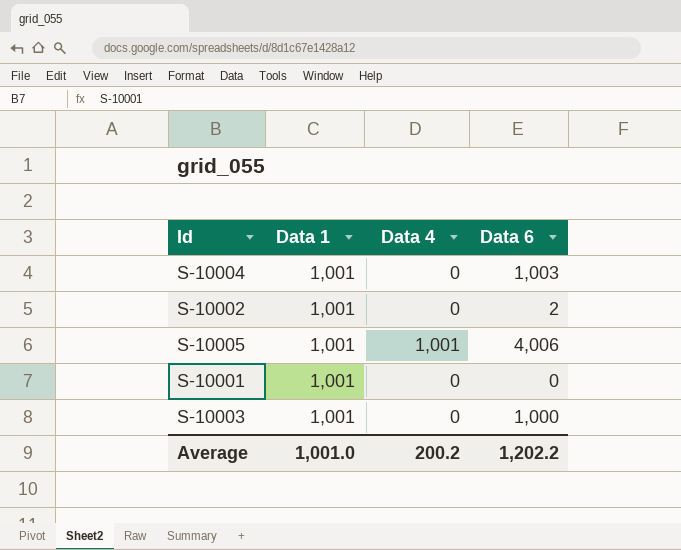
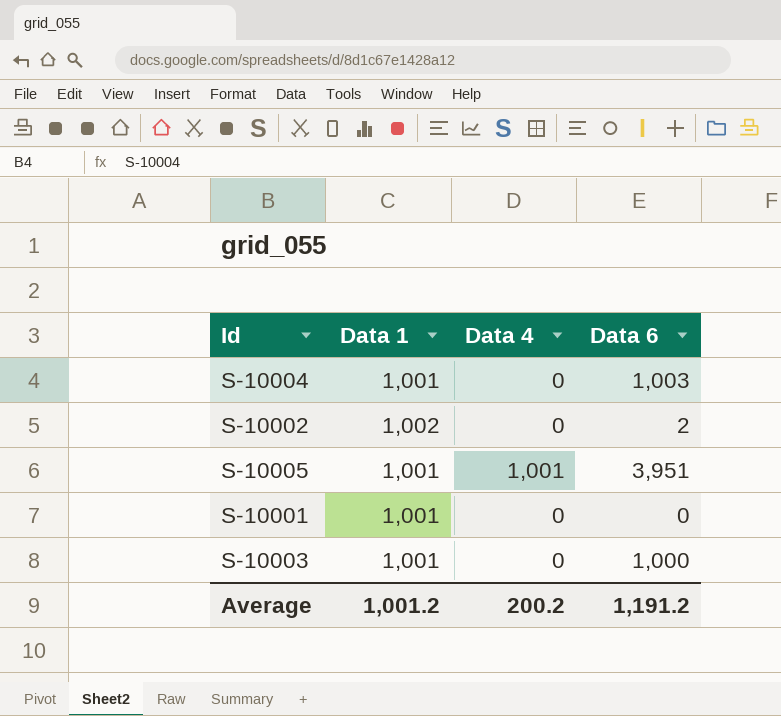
S-10002 | Data 1: 1,001 -> 1,002
S-10005 | Data 6: 4,006 -> 3,951
Average | Data 1: 1,001.0 -> 1,001.2
Average | Data 6: 1,202.2 -> 1,191.2

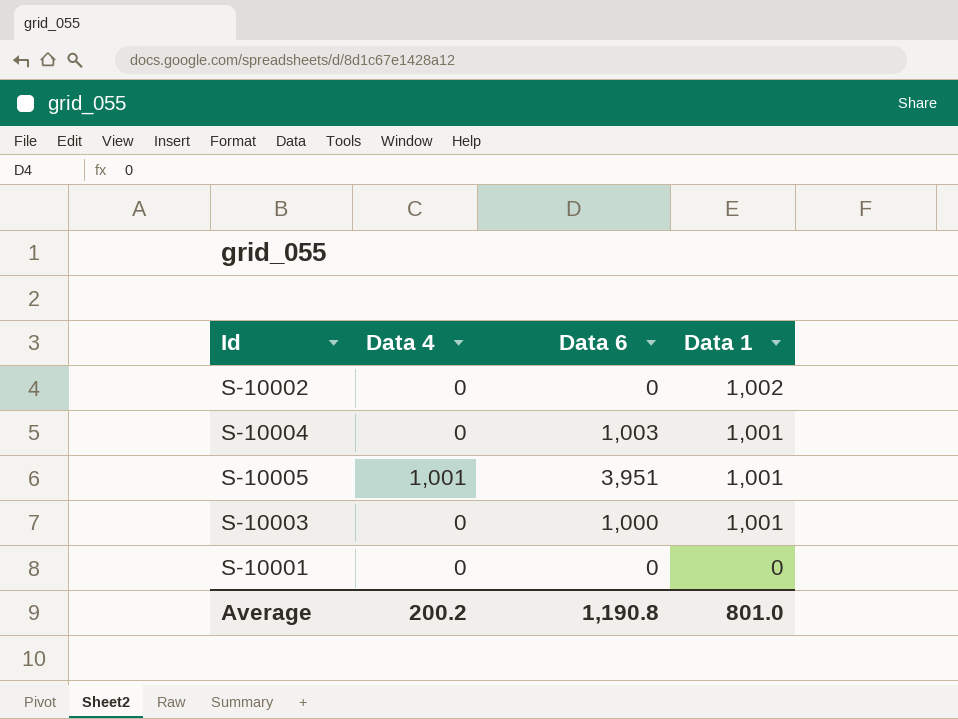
row order: none -> Data 1 descending
column Data 1 | position: 2 -> 4
S-10002 | Data 6: 2 -> 0
S-10001 | Data 1: 1,001 -> 0
Average | Data 6: 1,191.2 -> 1,190.8
Average | Data 1: 1,001.2 -> 801.0

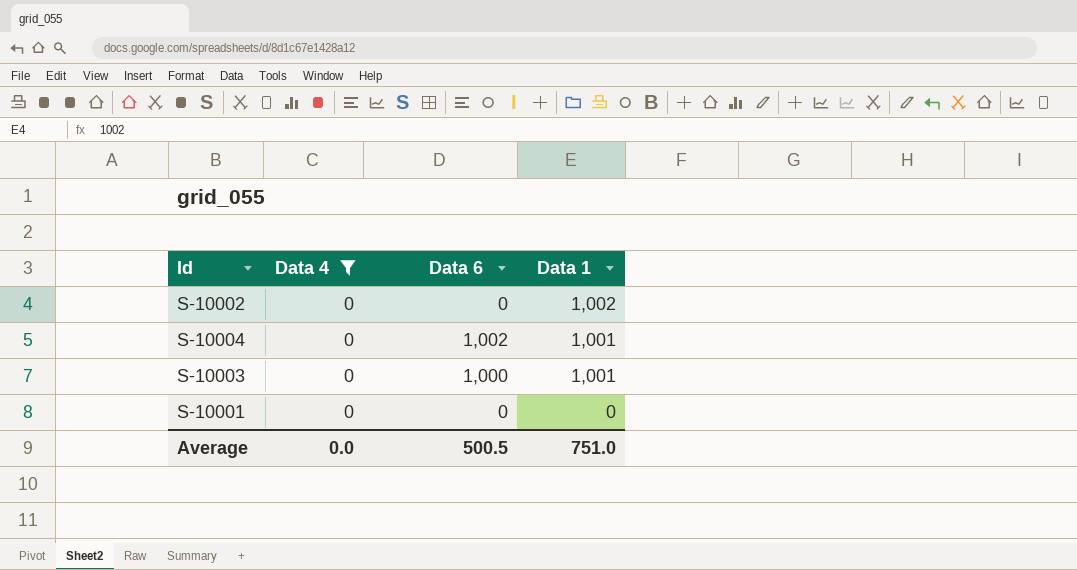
filter: none -> Data 4 = 0
S-10004 | Data 6: 1,003 -> 1,002
Average | Data 4: 200.2 -> 0.0
Average | Data 6: 1,190.8 -> 500.5
Average | Data 1: 801.0 -> 751.0

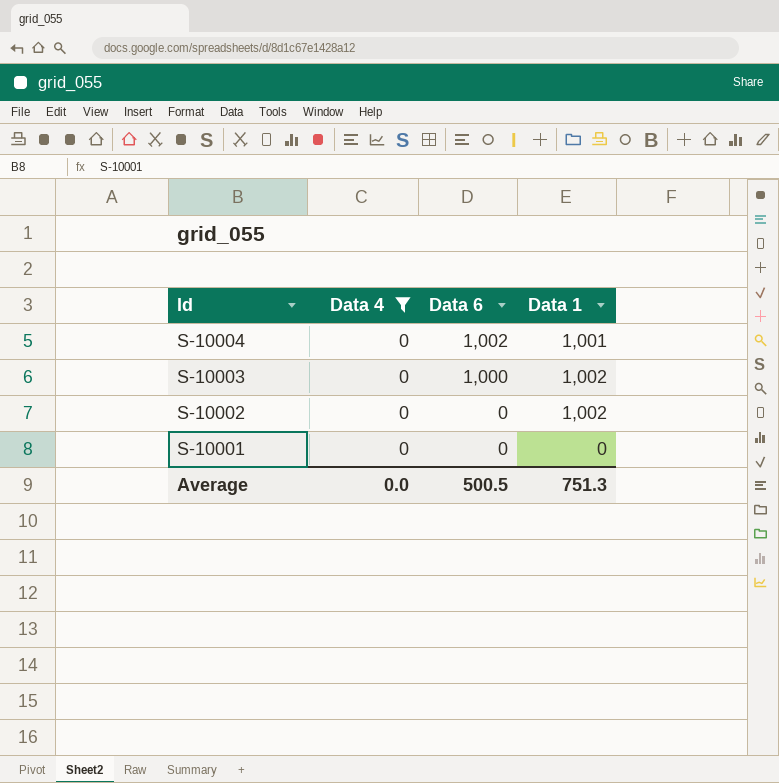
row order: Data 1 descending -> Id descending
S-10003 | Data 1: 1,001 -> 1,002
Average | Data 1: 751.0 -> 751.3

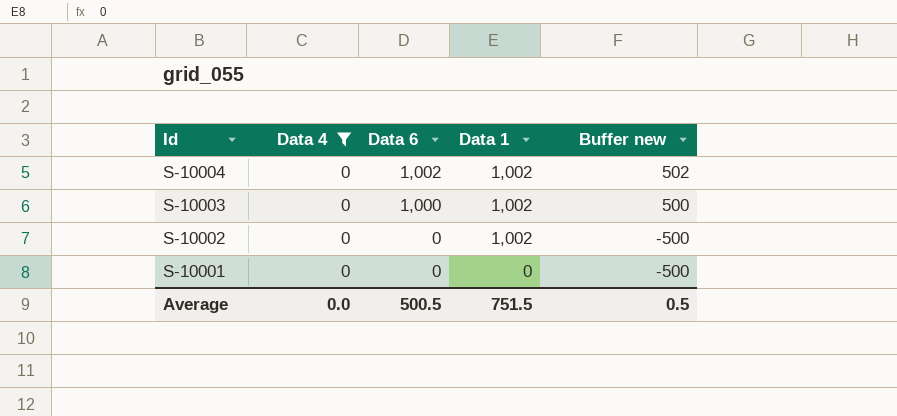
column Buffer new | formula: none -> [Data 6] - 500
S-10004 | Data 1: 1,001 -> 1,002
Average | Data 1: 751.3 -> 751.5

